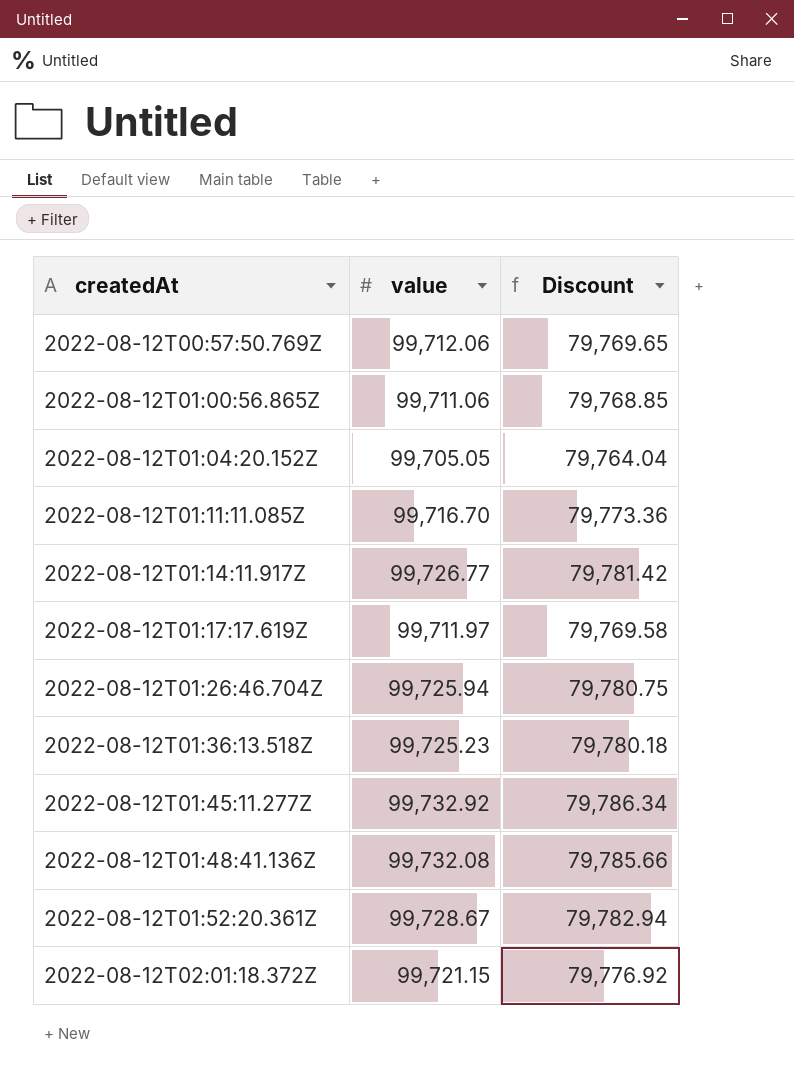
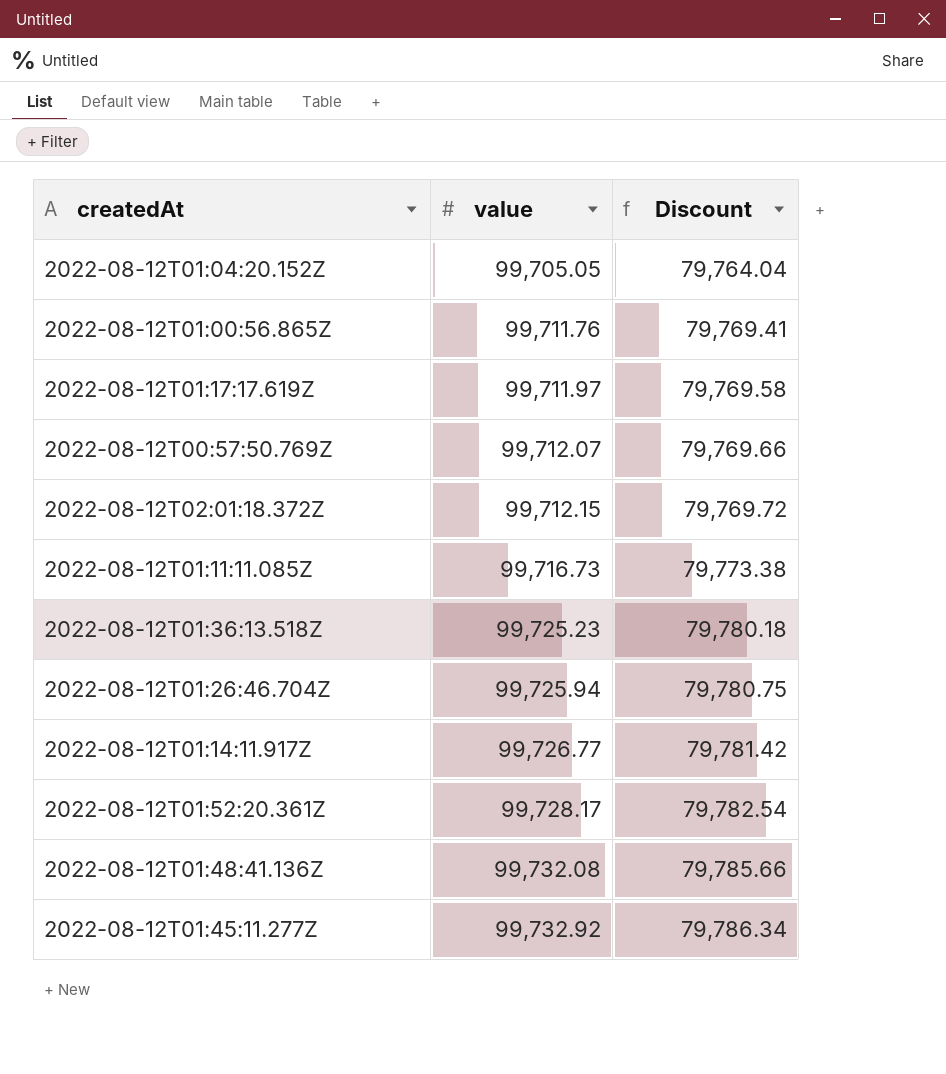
row order: createdAt ascending -> value ascending
2022-08-12T01:00:56.865Z | value: 99,711.06 -> 99,711.76
2022-08-12T01:00:56.865Z | Discount: 79,768.85 -> 79,769.41
2022-08-12T00:57:50.769Z | value: 99,712.06 -> 99,712.07
2022-08-12T00:57:50.769Z | Discount: 79,769.65 -> 79,769.66
2022-08-12T02:01:18.372Z | value: 99,721.15 -> 99,712.15
2022-08-12T02:01:18.372Z | Discount: 79,776.92 -> 79,769.72
2022-08-12T01:11:11.085Z | value: 99,716.70 -> 99,716.73
2022-08-12T01:11:11.085Z | Discount: 79,773.36 -> 79,773.38
2022-08-12T01:52:20.361Z | value: 99,728.67 -> 99,728.17
2022-08-12T01:52:20.361Z | Discount: 79,782.94 -> 79,782.54

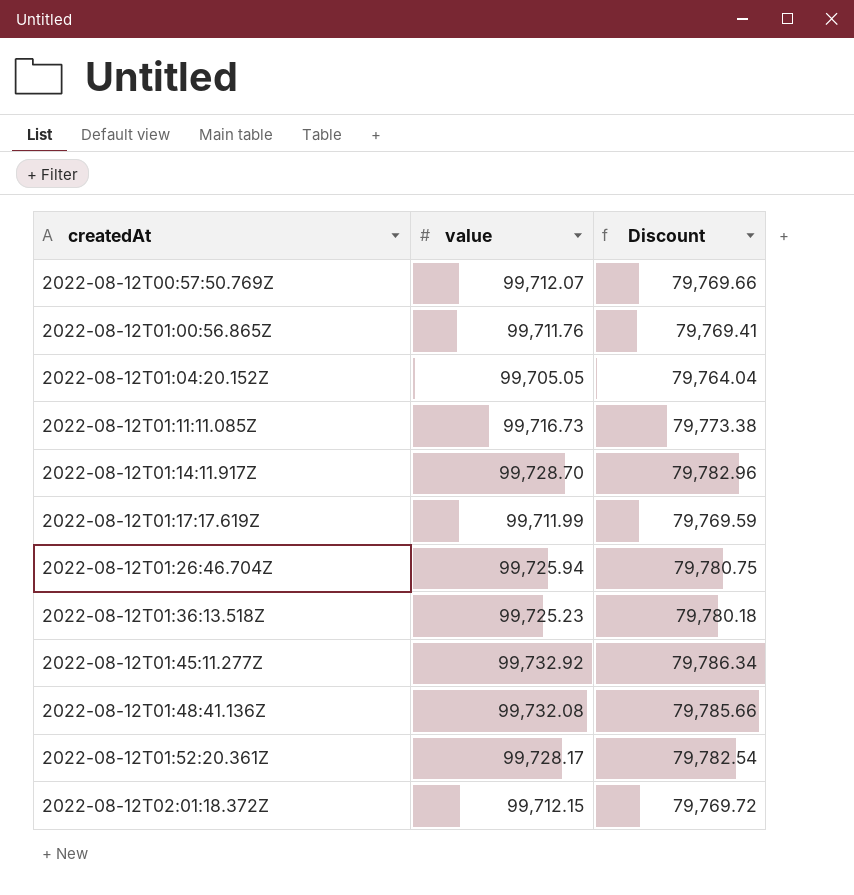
row order: value ascending -> createdAt ascending
2022-08-12T01:14:11.917Z | value: 99,726.77 -> 99,728.70
2022-08-12T01:14:11.917Z | Discount: 79,781.42 -> 79,782.96
2022-08-12T01:17:17.619Z | value: 99,711.97 -> 99,711.99
2022-08-12T01:17:17.619Z | Discount: 79,769.58 -> 79,769.59

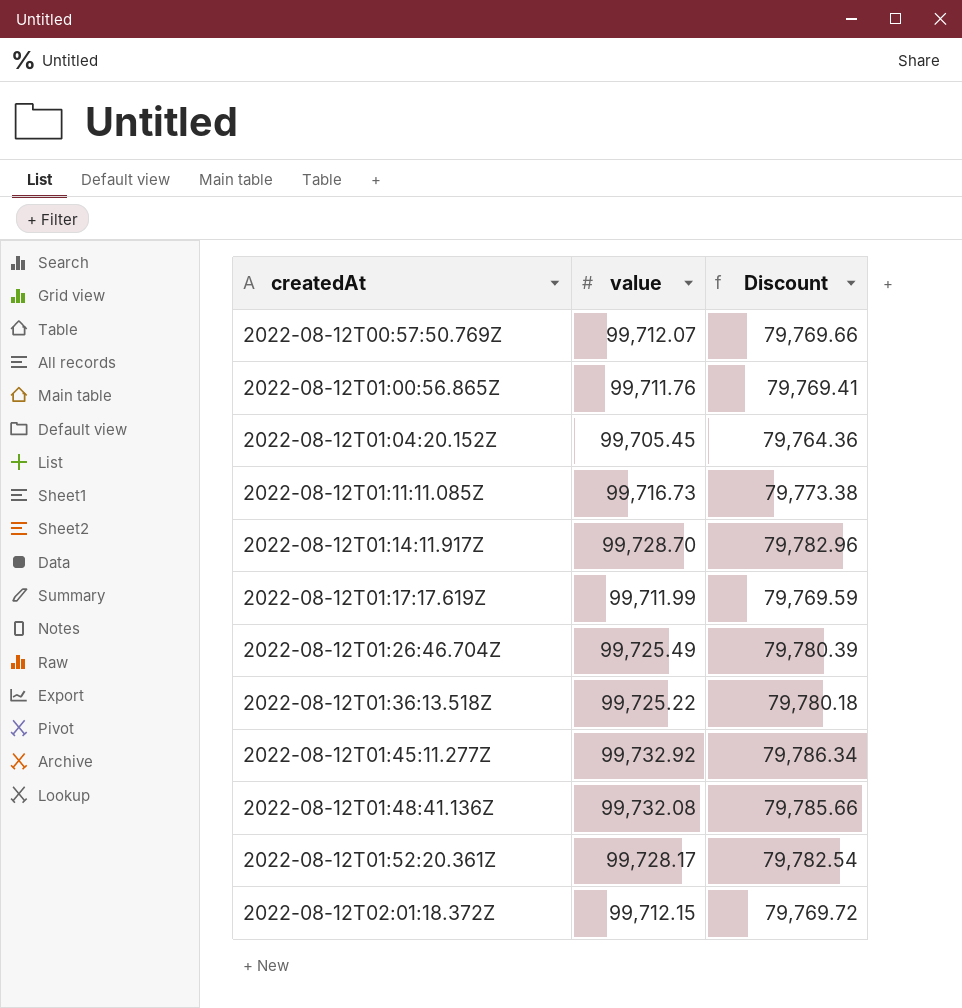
2022-08-12T01:04:20.152Z | value: 99,705.05 -> 99,705.45
2022-08-12T01:04:20.152Z | Discount: 79,764.04 -> 79,764.36
2022-08-12T01:26:46.704Z | value: 99,725.94 -> 99,725.49
2022-08-12T01:26:46.704Z | Discount: 79,780.75 -> 79,780.39
2022-08-12T01:36:13.518Z | value: 99,725.23 -> 99,725.22

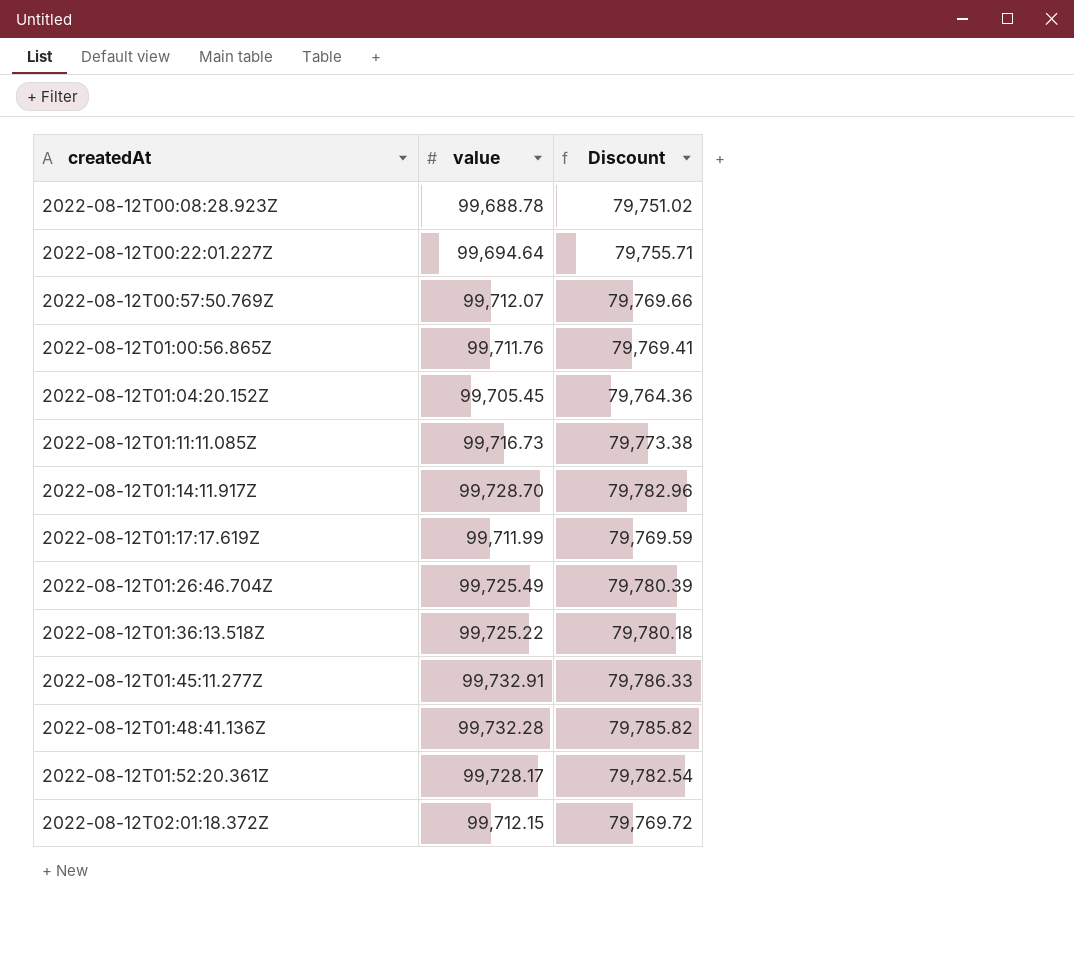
row 2022-08-12T00:08:28.923Z: none -> 99,688.78 | 79,751.02
row 2022-08-12T00:22:01.227Z: none -> 99,694.64 | 79,755.71
2022-08-12T01:45:11.277Z | value: 99,732.92 -> 99,732.91
2022-08-12T01:45:11.277Z | Discount: 79,786.34 -> 79,786.33
2022-08-12T01:48:41.136Z | value: 99,732.08 -> 99,732.28
2022-08-12T01:48:41.136Z | Discount: 79,785.66 -> 79,785.82

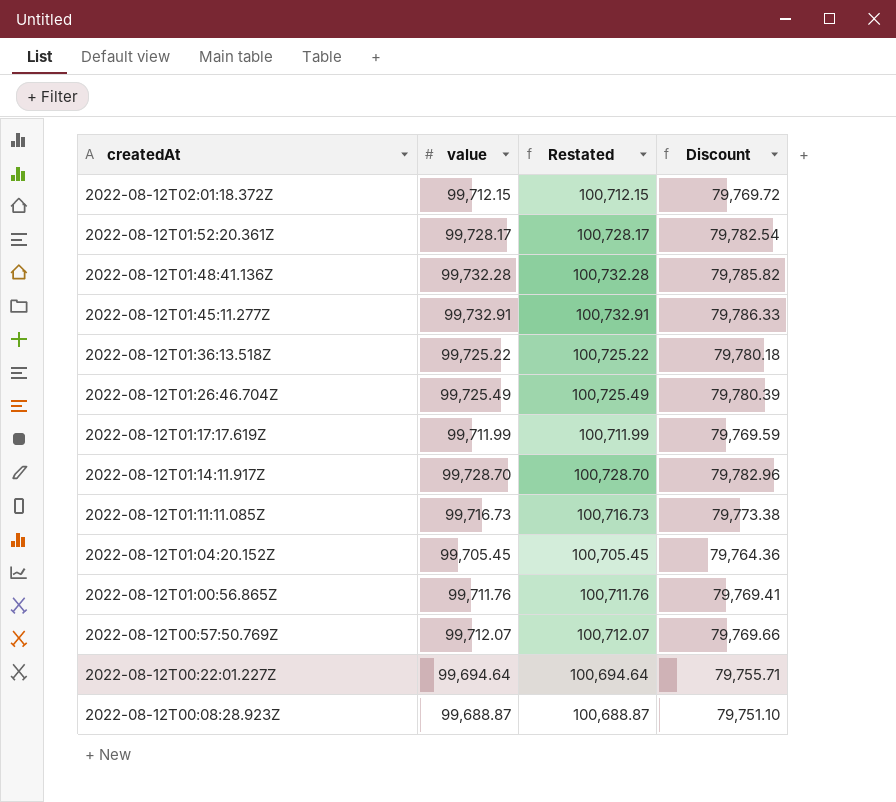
row order: createdAt ascending -> createdAt descending
column Restated | formula: none -> [value] + 1000
2022-08-12T00:08:28.923Z | value: 99,688.78 -> 99,688.87
2022-08-12T00:08:28.923Z | Discount: 79,751.02 -> 79,751.10

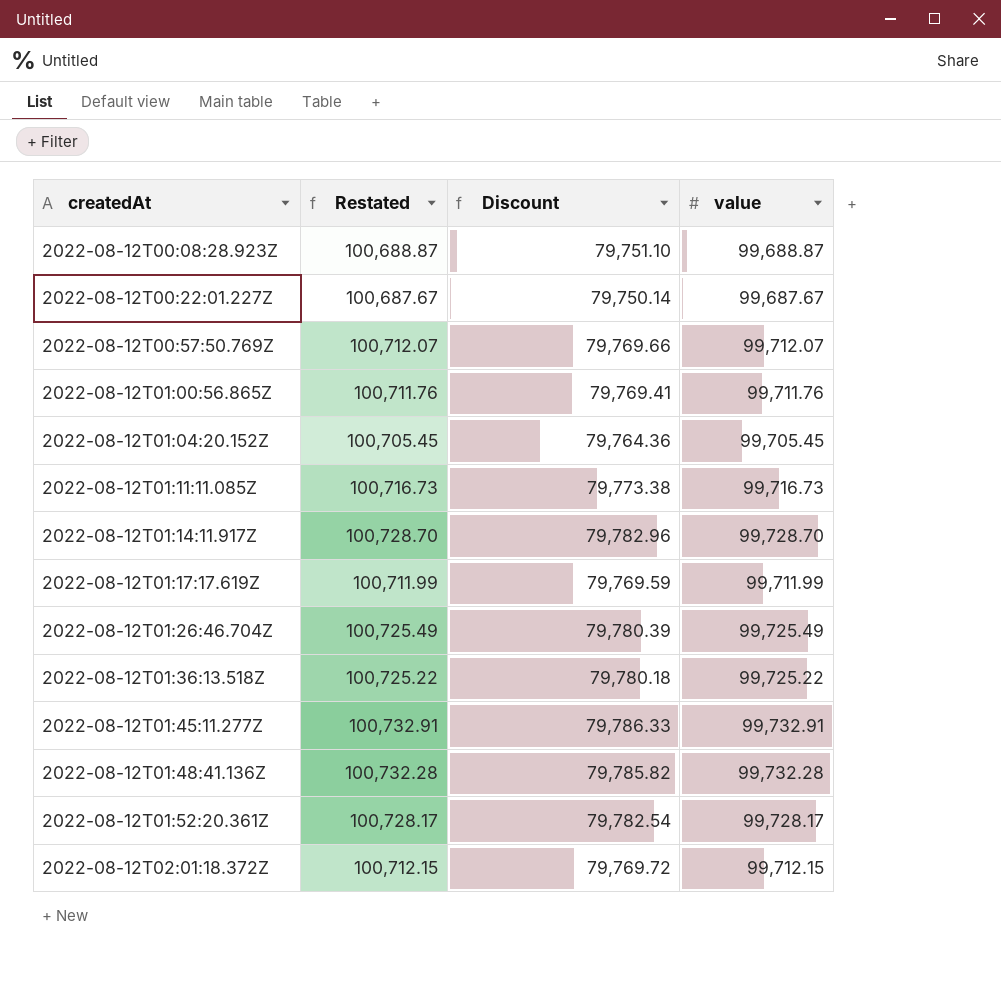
row order: createdAt descending -> createdAt ascending
column value | position: 2 -> 4
2022-08-12T00:22:01.227Z | Restated: 100,694.64 -> 100,687.67
2022-08-12T00:22:01.227Z | Discount: 79,755.71 -> 79,750.14
2022-08-12T00:22:01.227Z | value: 99,694.64 -> 99,687.67

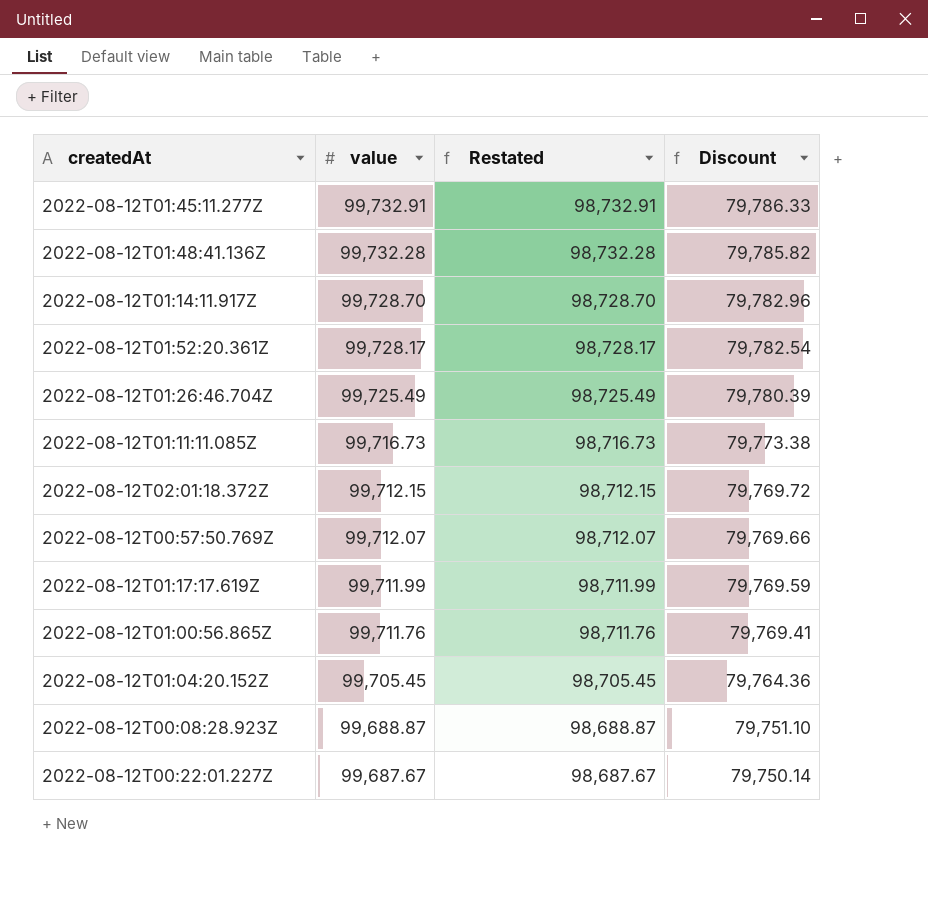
row order: createdAt ascending -> value descending
column value | position: 4 -> 2
column Restated | formula: [value] + 1000 -> [value] - 1000
row 2022-08-12T01:36:13.518Z: 100,725.22 | 79,780.18 | 99,725.22 -> none

